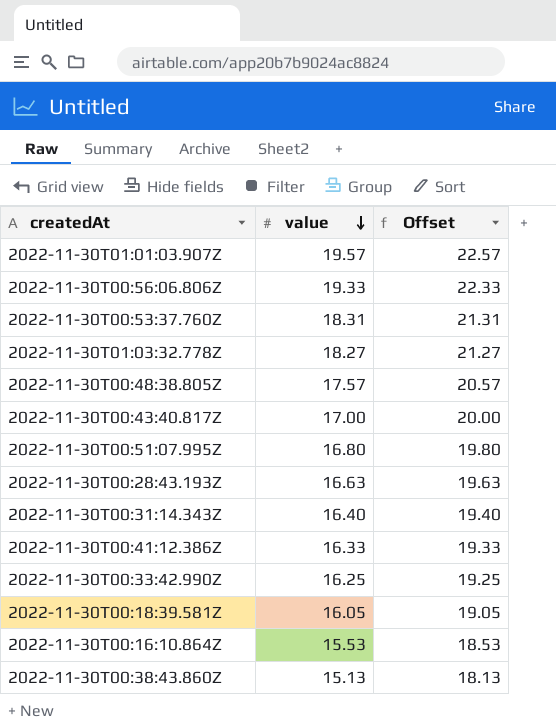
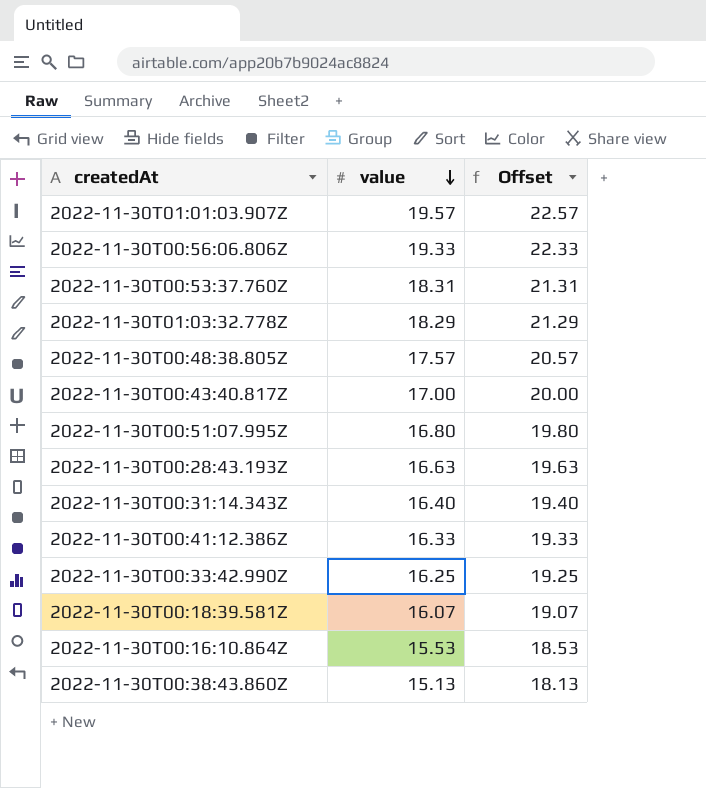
2022-11-30T01:03:32.778Z | value: 18.27 -> 18.29
2022-11-30T01:03:32.778Z | Offset: 21.27 -> 21.29
2022-11-30T00:18:39.581Z | value: 16.05 -> 16.07
2022-11-30T00:18:39.581Z | Offset: 19.05 -> 19.07

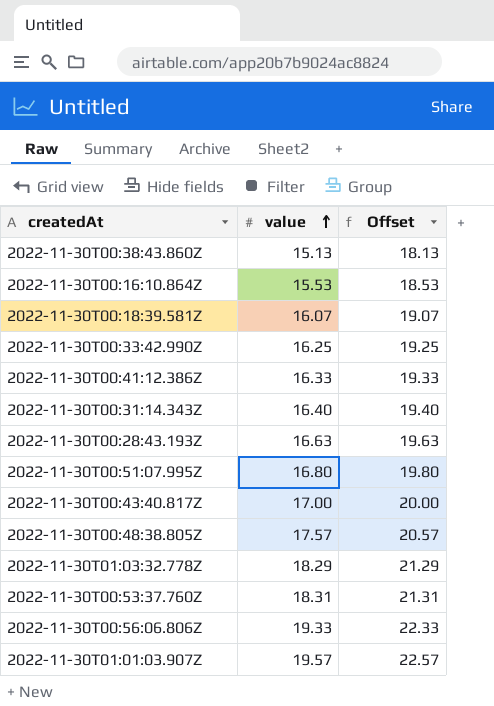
row order: value descending -> value ascending

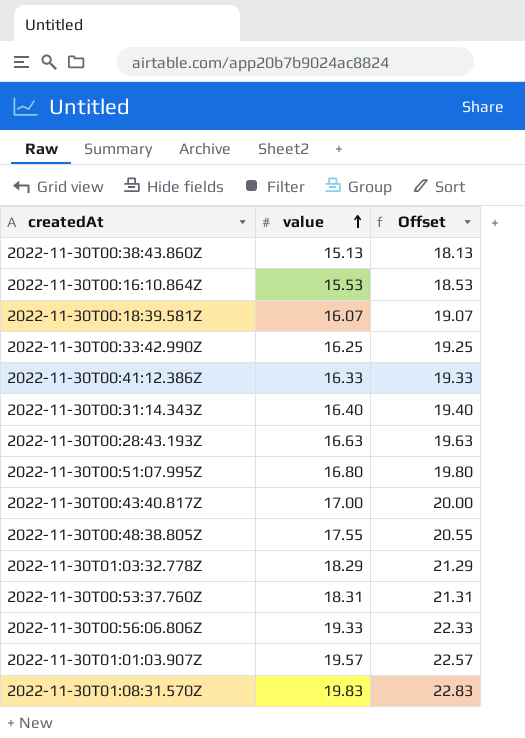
2022-11-30T00:48:38.805Z | value: 17.57 -> 17.55
2022-11-30T00:48:38.805Z | Offset: 20.57 -> 20.55
row 2022-11-30T01:08:31.570Z: none -> 19.83 | 22.83

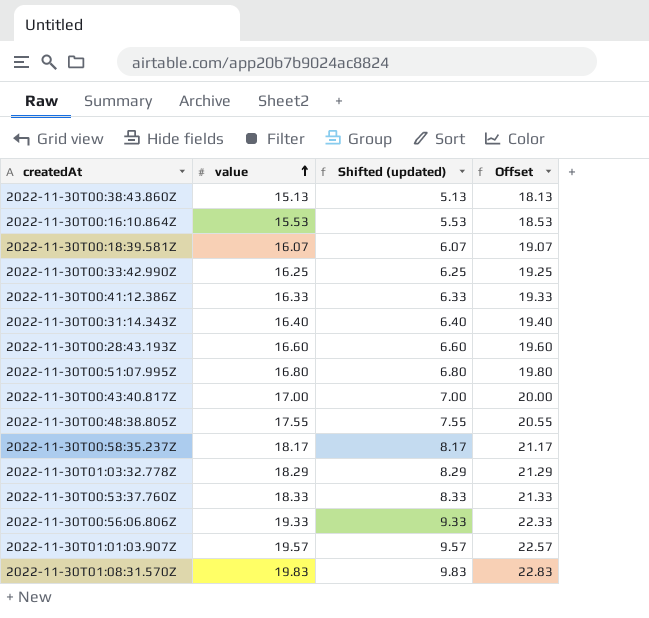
column Shifted (updated) | formula: none -> [value] - 10
2022-11-30T00:28:43.193Z | value: 16.63 -> 16.60
2022-11-30T00:28:43.193Z | Offset: 19.63 -> 19.60
row 2022-11-30T00:58:35.237Z: none -> 18.17 | 8.17 | 21.17
2022-11-30T00:53:37.760Z | value: 18.31 -> 18.33
2022-11-30T00:53:37.760Z | Offset: 21.31 -> 21.33

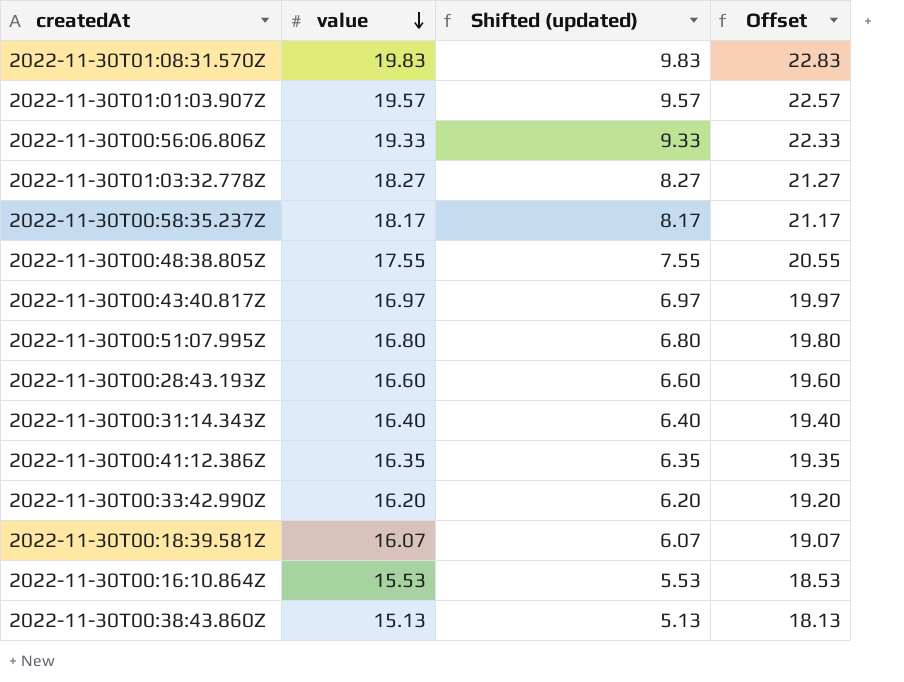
row order: value ascending -> value descending
row 2022-11-30T00:53:37.760Z: 18.33 | 8.33 | 21.33 -> none
2022-11-30T01:03:32.778Z | value: 18.29 -> 18.27
2022-11-30T01:03:32.778Z | Shifted (updated): 8.29 -> 8.27
2022-11-30T01:03:32.778Z | Offset: 21.29 -> 21.27
2022-11-30T00:43:40.817Z | value: 17.00 -> 16.97
2022-11-30T00:43:40.817Z | Shifted (updated): 7.00 -> 6.97
2022-11-30T00:43:40.817Z | Offset: 20.00 -> 19.97
2022-11-30T00:41:12.386Z | value: 16.33 -> 16.35
2022-11-30T00:41:12.386Z | Shifted (updated): 6.33 -> 6.35
2022-11-30T00:41:12.386Z | Offset: 19.33 -> 19.35
2022-11-30T00:33:42.990Z | value: 16.25 -> 16.20
2022-11-30T00:33:42.990Z | Shifted (updated): 6.25 -> 6.20
2022-11-30T00:33:42.990Z | Offset: 19.25 -> 19.20

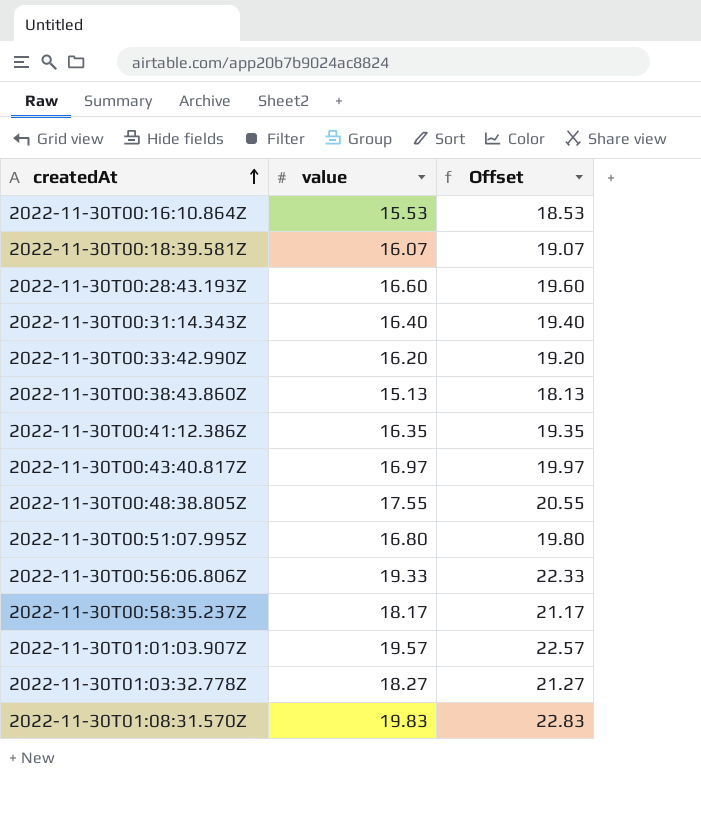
row order: value descending -> createdAt ascending
column Shifted (updated) | formula: [value] - 10 -> none

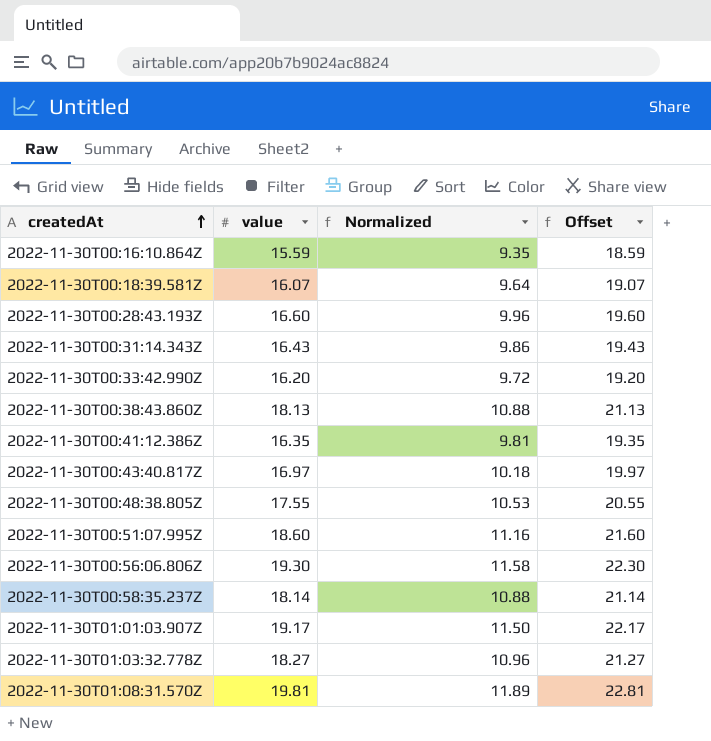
column Normalized | formula: none -> [value] * 0.6
2022-11-30T00:16:10.864Z | value: 15.53 -> 15.59
2022-11-30T00:16:10.864Z | Offset: 18.53 -> 18.59
2022-11-30T00:31:14.343Z | value: 16.40 -> 16.43
2022-11-30T00:31:14.343Z | Offset: 19.40 -> 19.43
2022-11-30T00:38:43.860Z | value: 15.13 -> 18.13
2022-11-30T00:38:43.860Z | Offset: 18.13 -> 21.13
2022-11-30T00:51:07.995Z | value: 16.80 -> 18.60
2022-11-30T00:51:07.995Z | Offset: 19.80 -> 21.60
2022-11-30T00:56:06.806Z | value: 19.33 -> 19.30
2022-11-30T00:56:06.806Z | Offset: 22.33 -> 22.30
2022-11-30T00:58:35.237Z | value: 18.17 -> 18.14
2022-11-30T00:58:35.237Z | Offset: 21.17 -> 21.14
2022-11-30T01:01:03.907Z | value: 19.57 -> 19.17
2022-11-30T01:01:03.907Z | Offset: 22.57 -> 22.17
2022-11-30T01:08:31.570Z | value: 19.83 -> 19.81
2022-11-30T01:08:31.570Z | Offset: 22.83 -> 22.81

